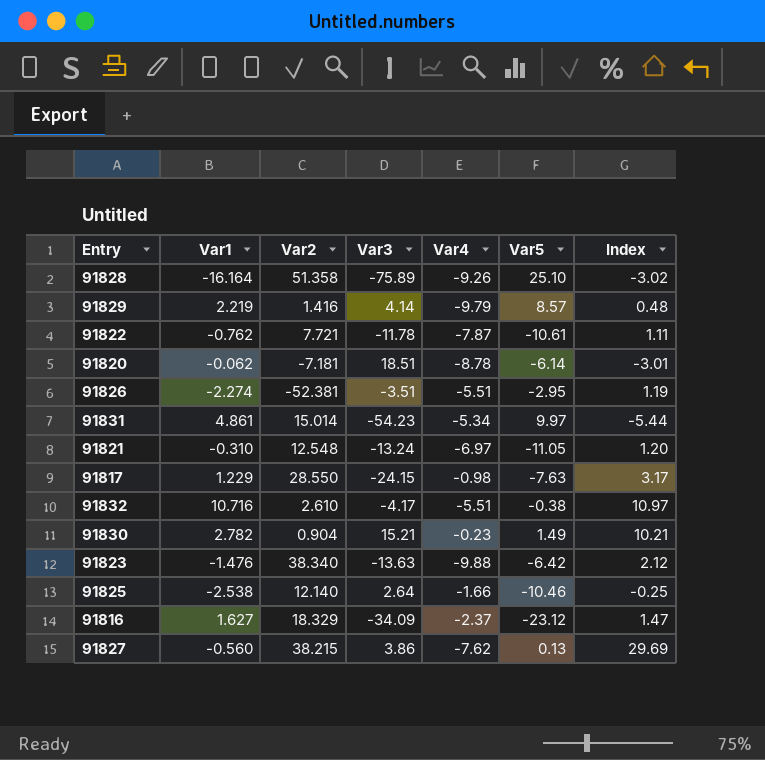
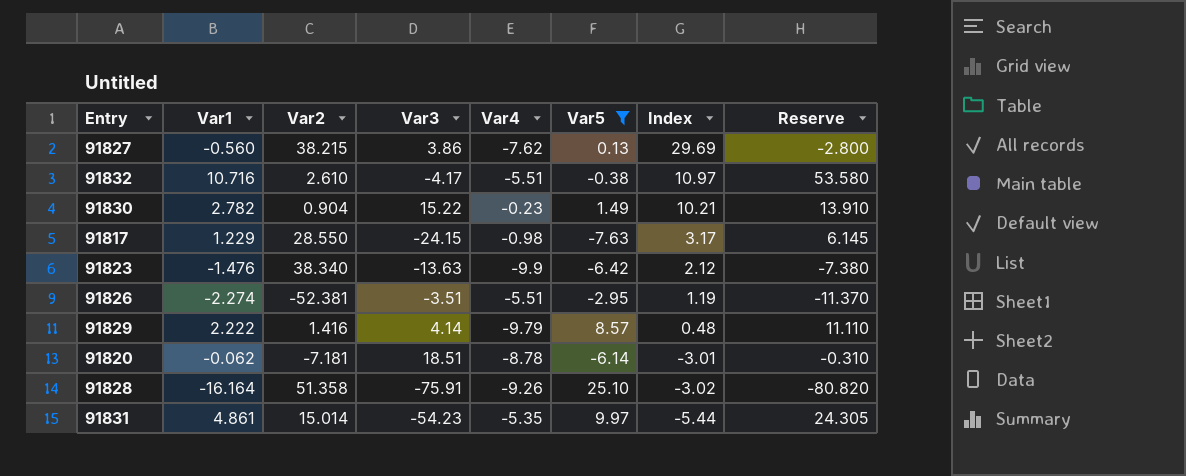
filter: none -> Var5 >= -7.63
row order: none -> Index descending
column Reserve | formula: none -> [Var1] * 5
91830 | Var3: 15.21 -> 15.22
91823 | Var4: -9.88 -> -9.9
91829 | Var1: 2.219 -> 2.222
91828 | Var3: -75.89 -> -75.91
91831 | Var4: -5.34 -> -5.35

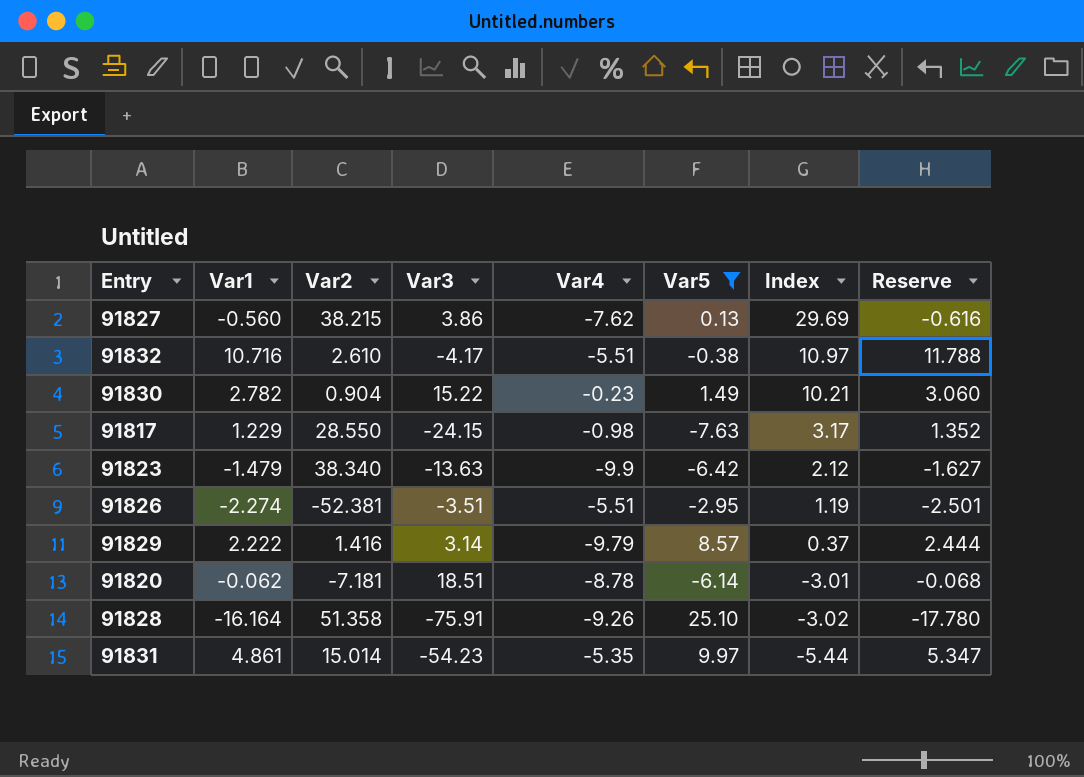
column Reserve | formula: [Var1] * 5 -> [Var1] * 1.1
91823 | Var1: -1.476 -> -1.479
91829 | Var3: 4.14 -> 3.14
91829 | Index: 0.48 -> 0.37

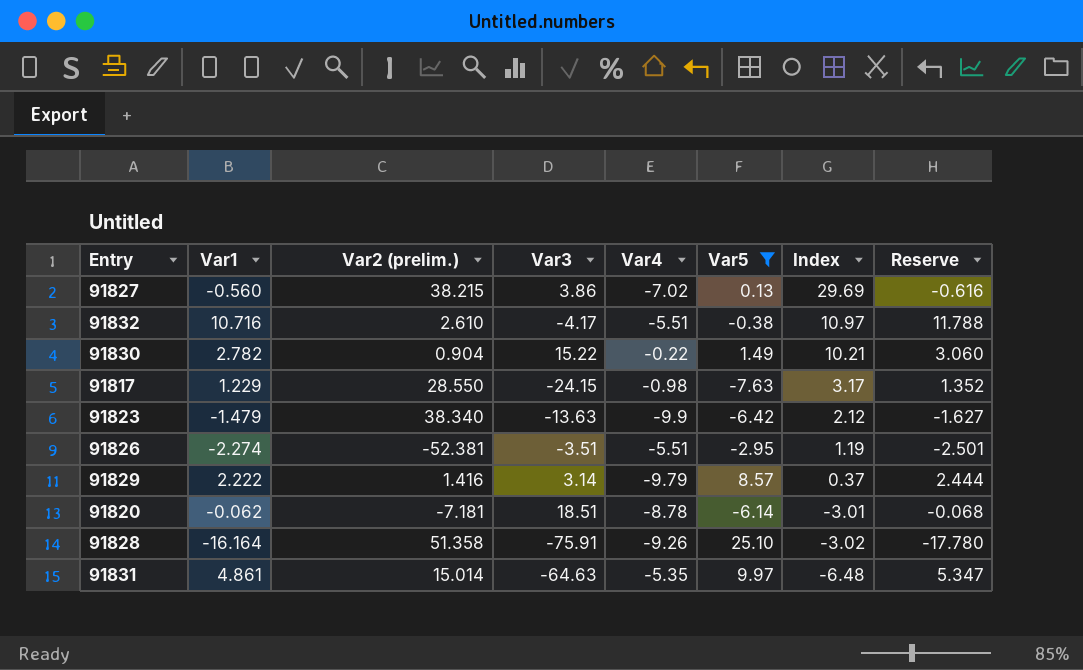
column name: Var2 -> Var2 (prelim.)
91827 | Var4: -7.62 -> -7.02
91830 | Var4: -0.23 -> -0.22
91831 | Var3: -54.23 -> -64.63
91831 | Index: -5.44 -> -6.48

